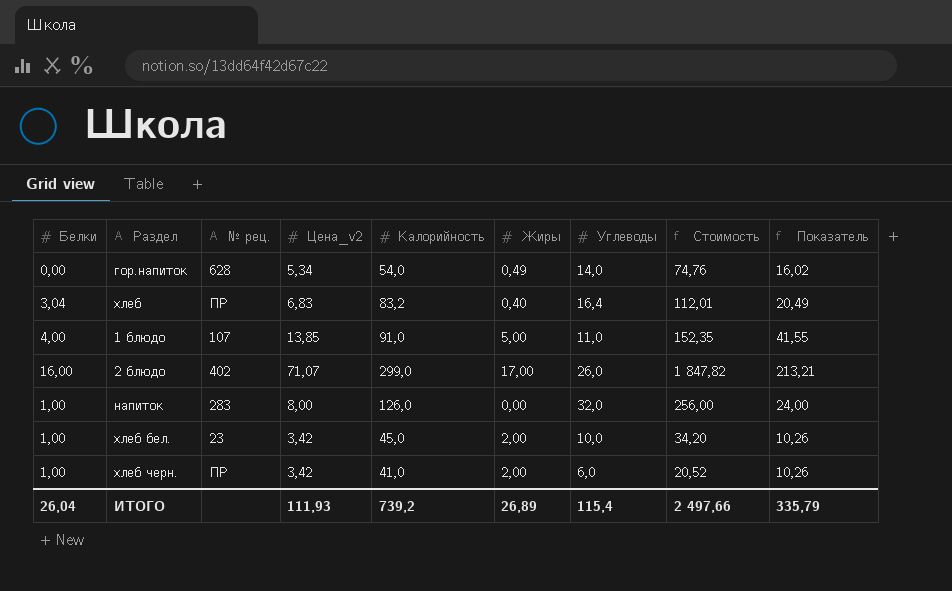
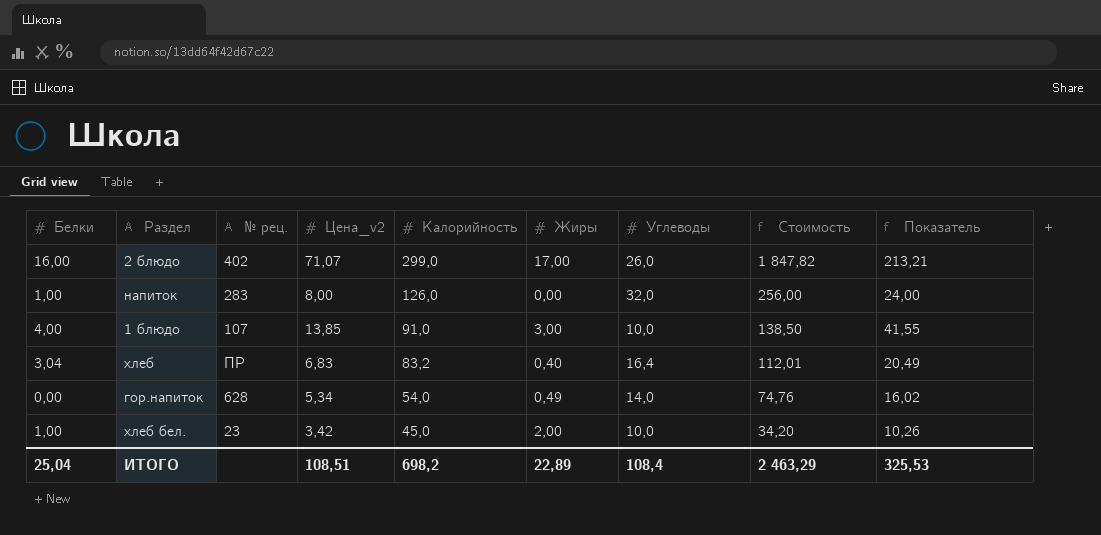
row order: none -> Калорийность descending
row хлеб черн.: 1,00 | ПР | 3,42 | 41,0 | 2,00 | 6,0 | 20,52 | 10,26 -> none
1 блюдо | Жиры: 5,00 -> 3,00
1 блюдо | Углеводы: 11,0 -> 10,0
1 блюдо | Стоимость: 152,35 -> 138,50
ИТОГО | Белки: 26,04 -> 25,04
ИТОГО | Цена_v2: 111,93 -> 108,51
ИТОГО | Калорийность: 739,2 -> 698,2
ИТОГО | Жиры: 26,89 -> 22,89
ИТОГО | Углеводы: 115,4 -> 108,4
ИТОГО | Стоимость: 2 497,66 -> 2 463,29
ИТОГО | Показатель: 335,79 -> 325,53

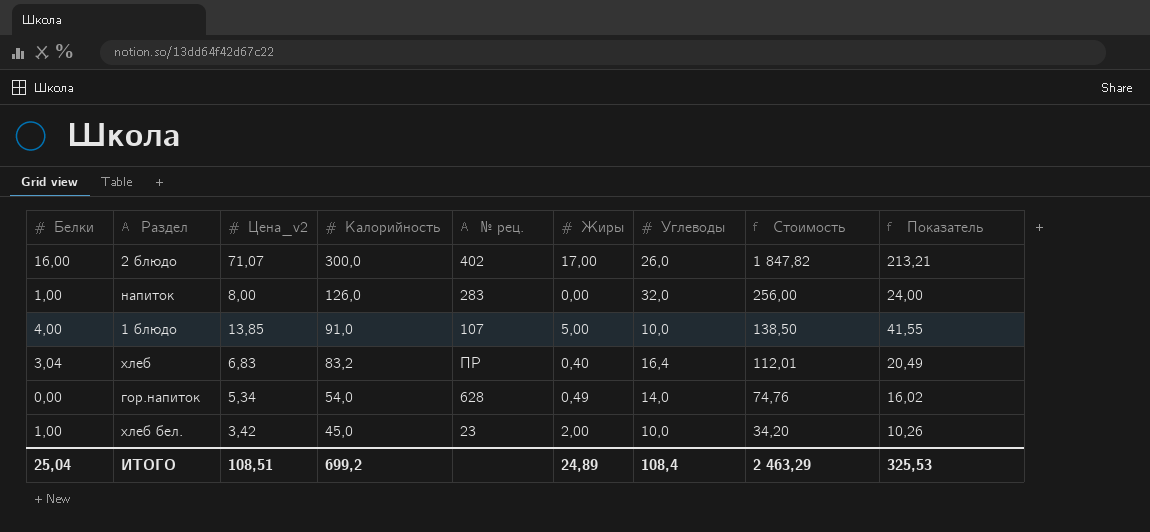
column № рец. | position: 3 -> 5
2 блюдо | Калорийность: 299,0 -> 300,0
1 блюдо | Жиры: 3,00 -> 5,00
ИТОГО | Калорийность: 698,2 -> 699,2
ИТОГО | Жиры: 22,89 -> 24,89

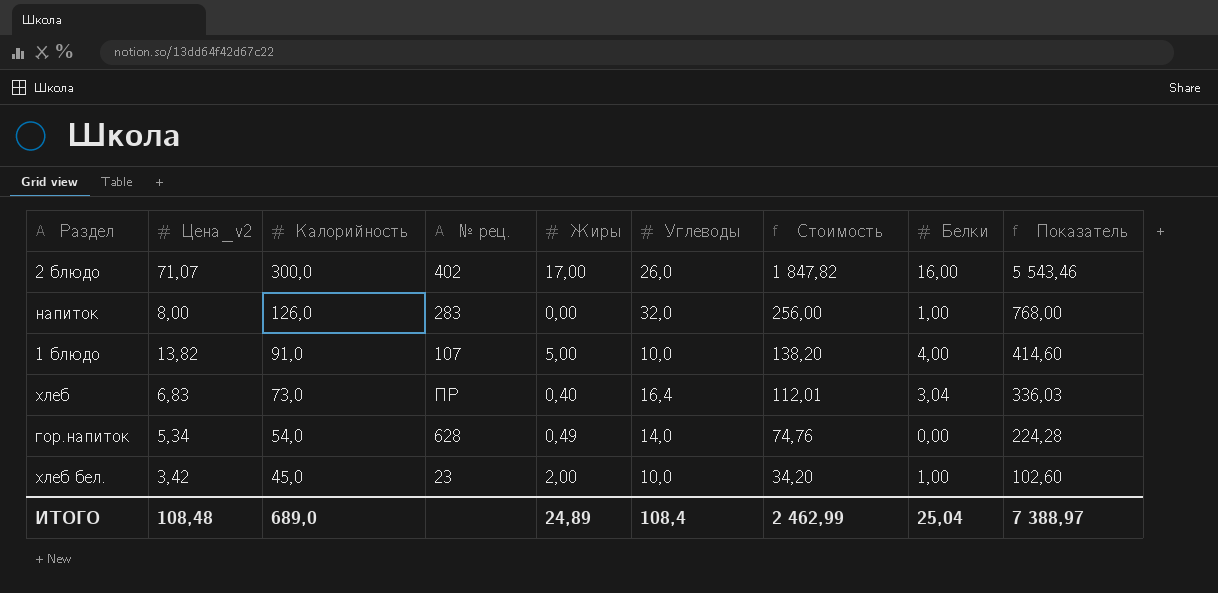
column Белки | position: 1 -> 8
column Показатель | formula: [Цена_v2] * 3 -> [Стоимость] * 3
1 блюдо | Цена_v2: 13,85 -> 13,82
1 блюдо | Стоимость: 138,50 -> 138,20
хлеб | Калорийность: 83,2 -> 73,0
ИТОГО | Цена_v2: 108,51 -> 108,48
ИТОГО | Калорийность: 699,2 -> 689,0
ИТОГО | Стоимость: 2 463,29 -> 2 462,99
ИТОГО | Показатель: 325,53 -> 7 388,97

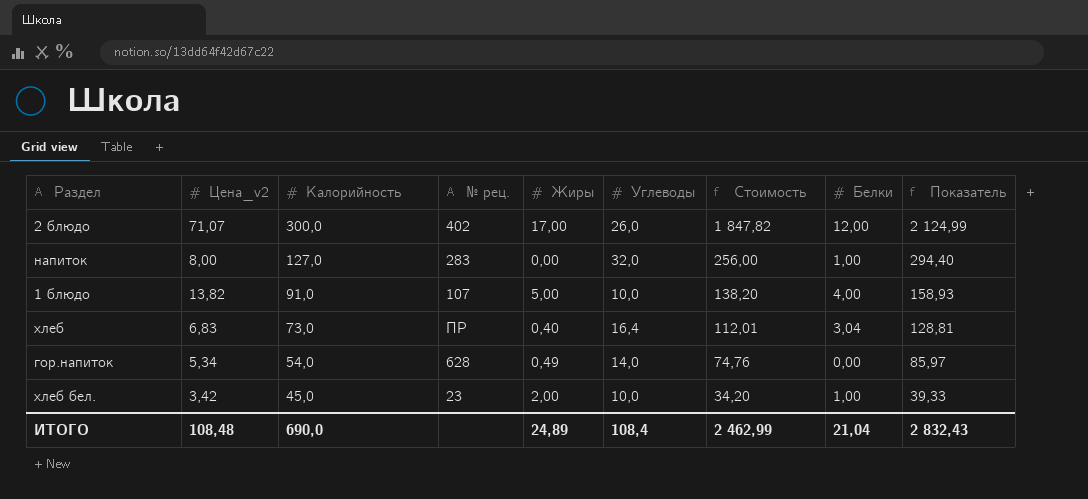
column Показатель | formula: [Стоимость] * 3 -> [Стоимость] * 1,15
2 блюдо | Белки: 16,00 -> 12,00
напиток | Калорийность: 126,0 -> 127,0
ИТОГО | Калорийность: 689,0 -> 690,0
ИТОГО | Белки: 25,04 -> 21,04
ИТОГО | Показатель: 7 388,97 -> 2 832,43

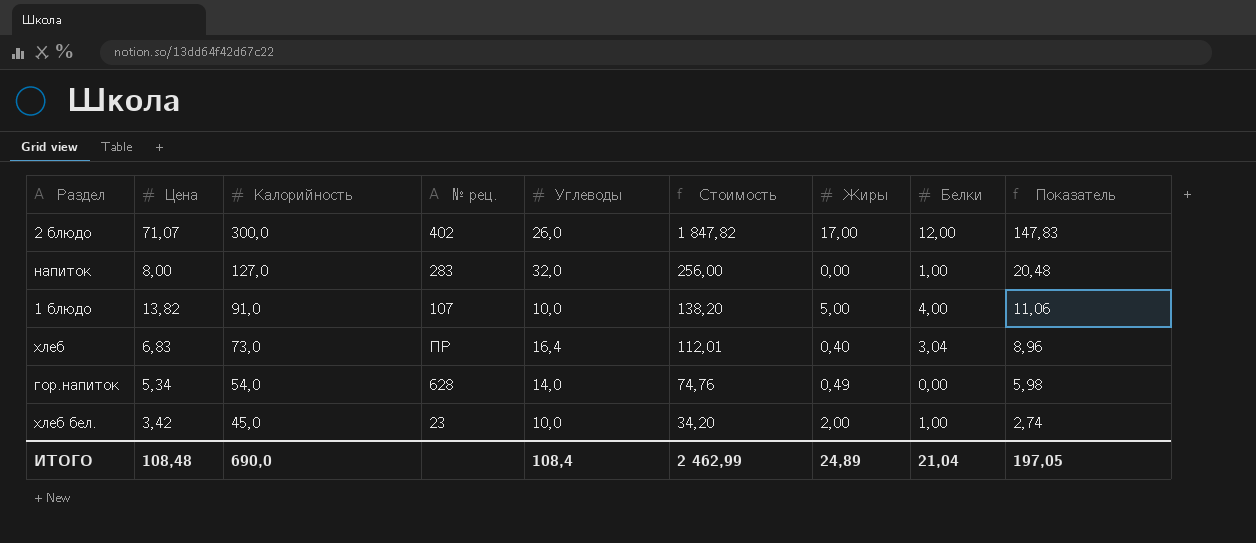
column name: Цена_v2 -> Цена
column Жиры | position: 5 -> 7
column Показатель | formula: [Стоимость] * 1,15 -> [Стоимость] * 0,08
ИТОГО | Показатель: 2 832,43 -> 197,05

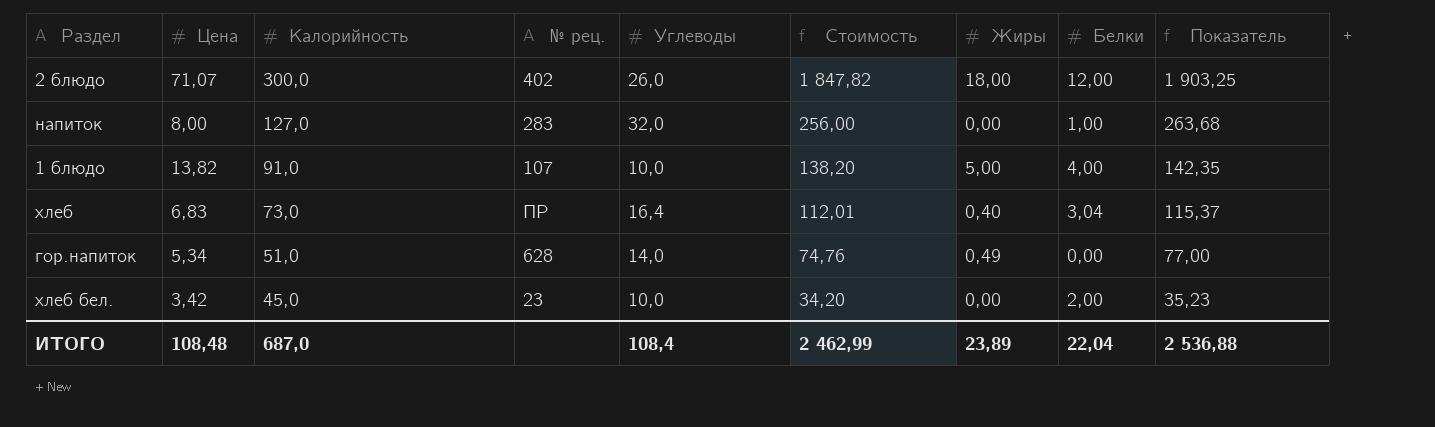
column Показатель | formula: [Стоимость] * 0,08 -> [Стоимость] * 1,03
2 блюдо | Жиры: 17,00 -> 18,00
гор.напиток | Калорийность: 54,0 -> 51,0
хлеб бел. | Жиры: 2,00 -> 0,00
хлеб бел. | Белки: 1,00 -> 2,00
ИТОГО | Калорийность: 690,0 -> 687,0
ИТОГО | Жиры: 24,89 -> 23,89
ИТОГО | Белки: 21,04 -> 22,04
ИТОГО | Показатель: 197,05 -> 2 536,88

